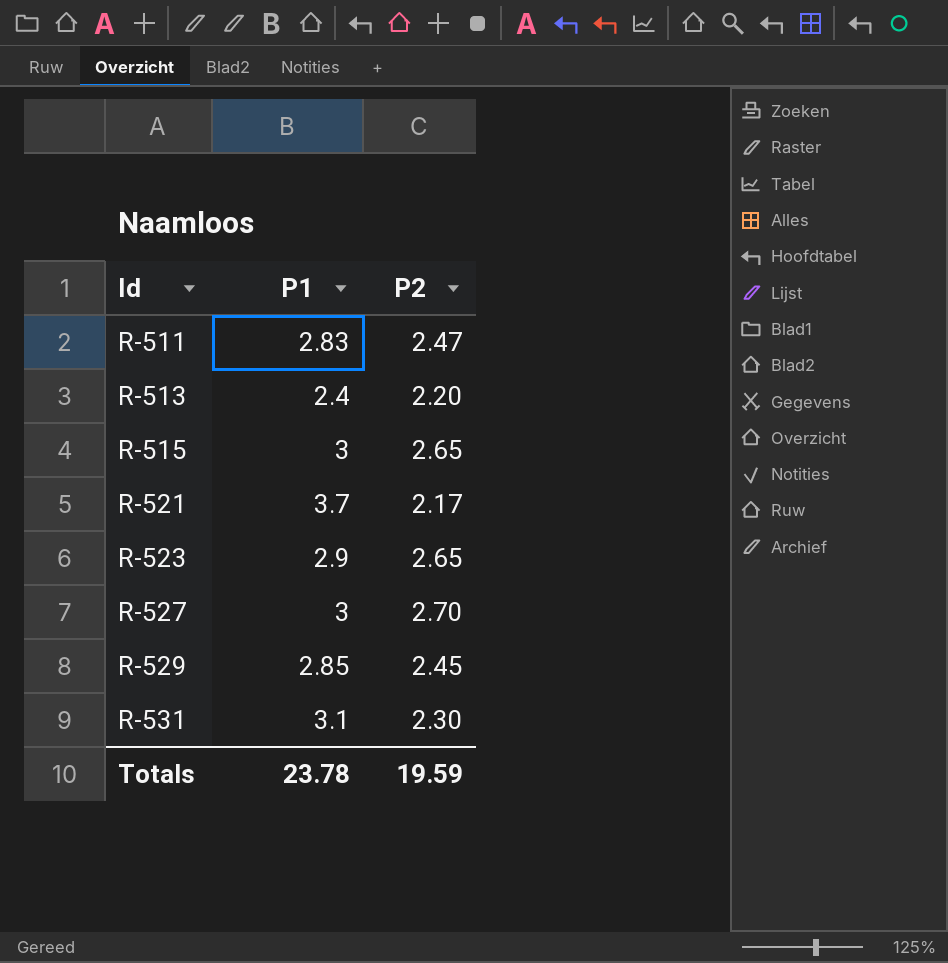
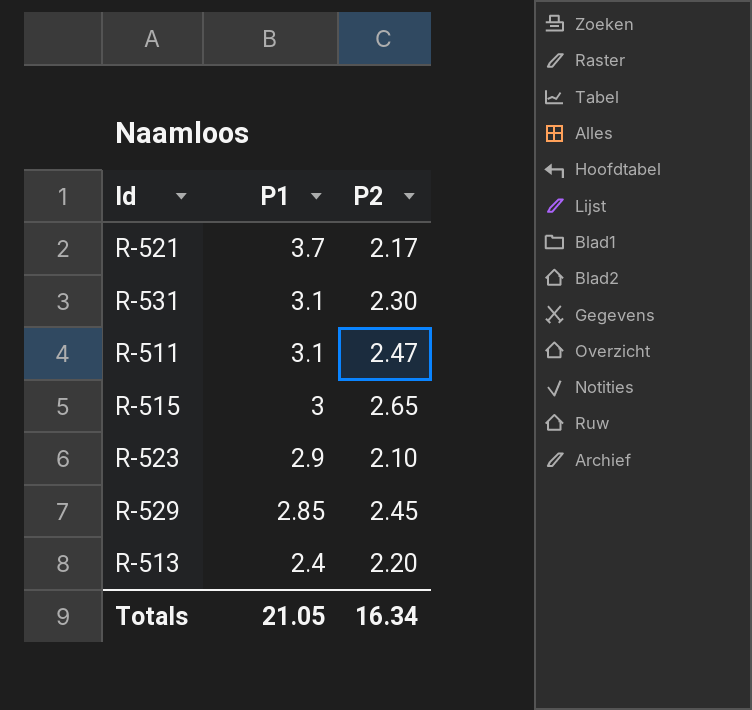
row order: Id ascending -> P1 descending
row R-527: 3 | 2.70 -> none
R-511 | P1: 2.83 -> 3.1
R-523 | P2: 2.65 -> 2.10
Totals | P1: 23.78 -> 21.05
Totals | P2: 19.59 -> 16.34

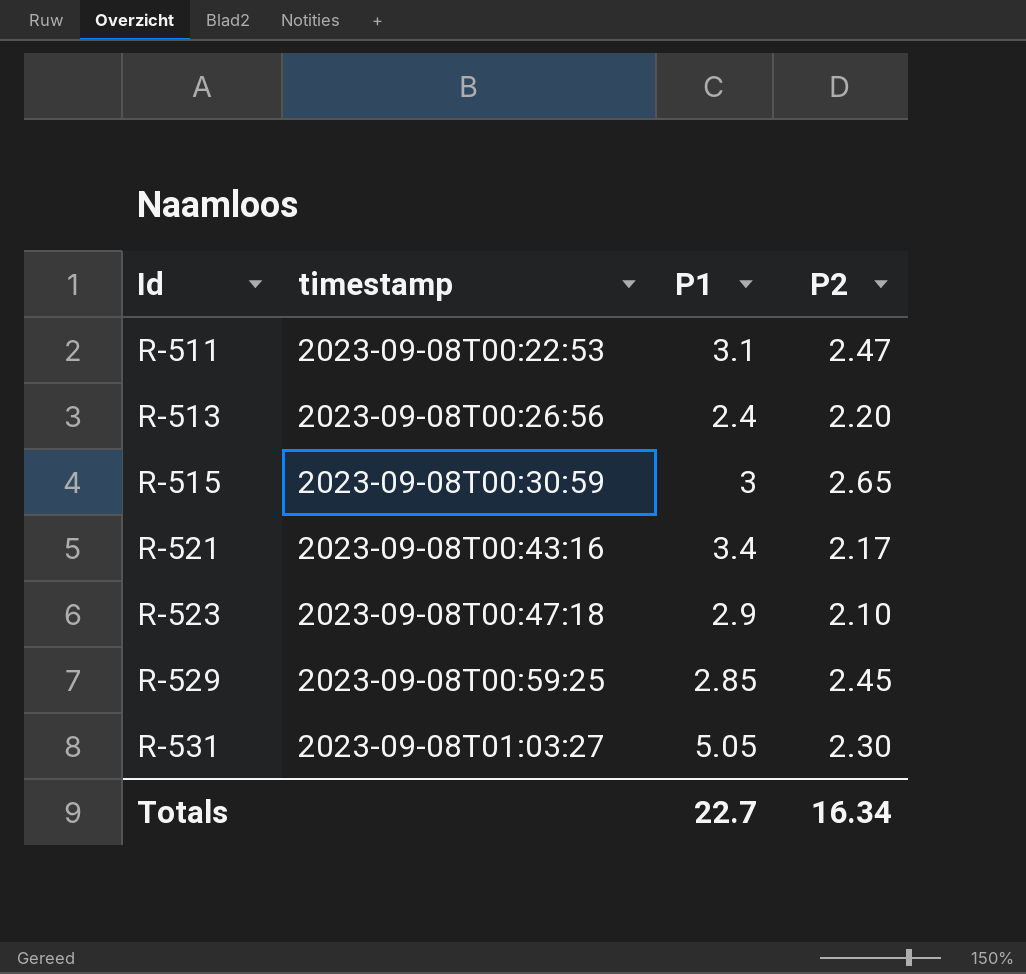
row order: P1 descending -> Id ascending
column timestamp | position: none -> 2
R-521 | P1: 3.7 -> 3.4
R-531 | P1: 3.1 -> 5.05
Totals | P1: 21.05 -> 22.7

